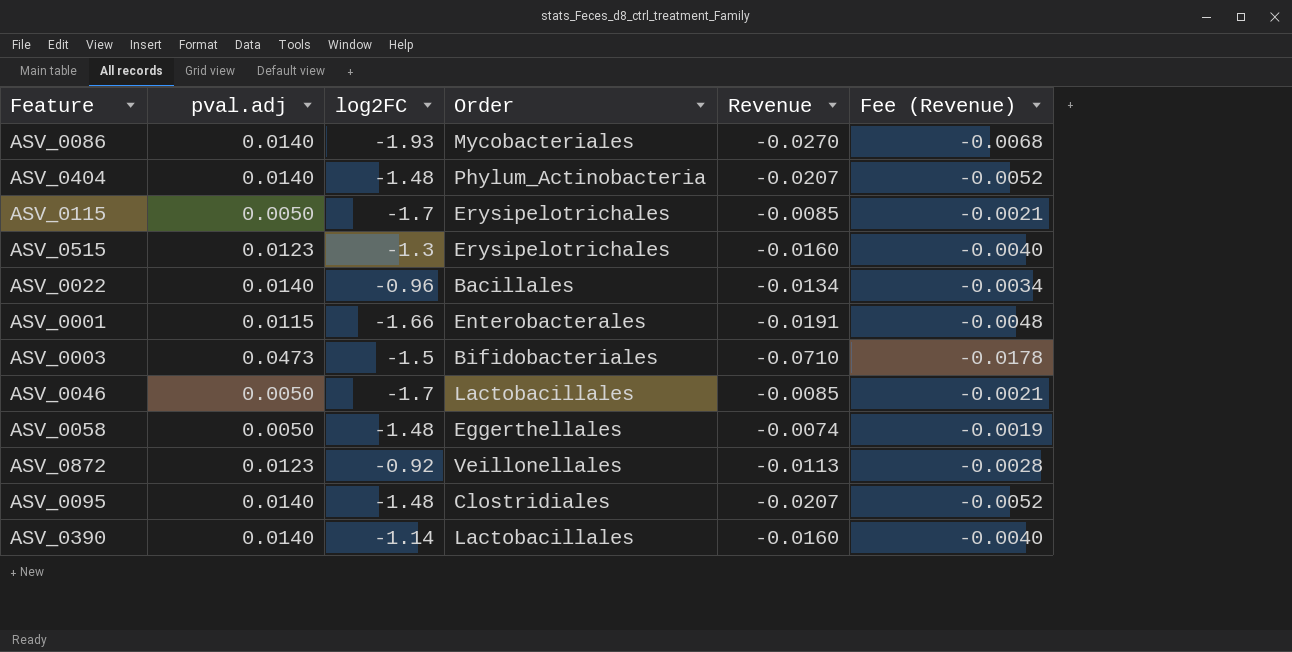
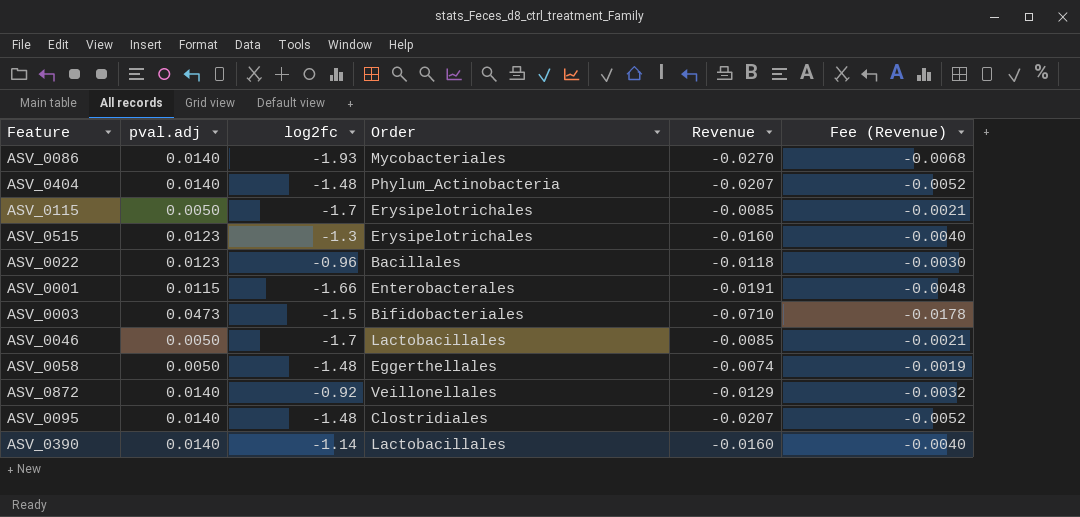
column name: log2FC -> log2fc
ASV_0022 | pval.adj: 0.0140 -> 0.0123
ASV_0022 | Revenue: -0.0134 -> -0.0118
ASV_0022 | Fee (Revenue): -0.0034 -> -0.0030
ASV_0872 | pval.adj: 0.0123 -> 0.0140
ASV_0872 | Revenue: -0.0113 -> -0.0129
ASV_0872 | Fee (Revenue): -0.0028 -> -0.0032

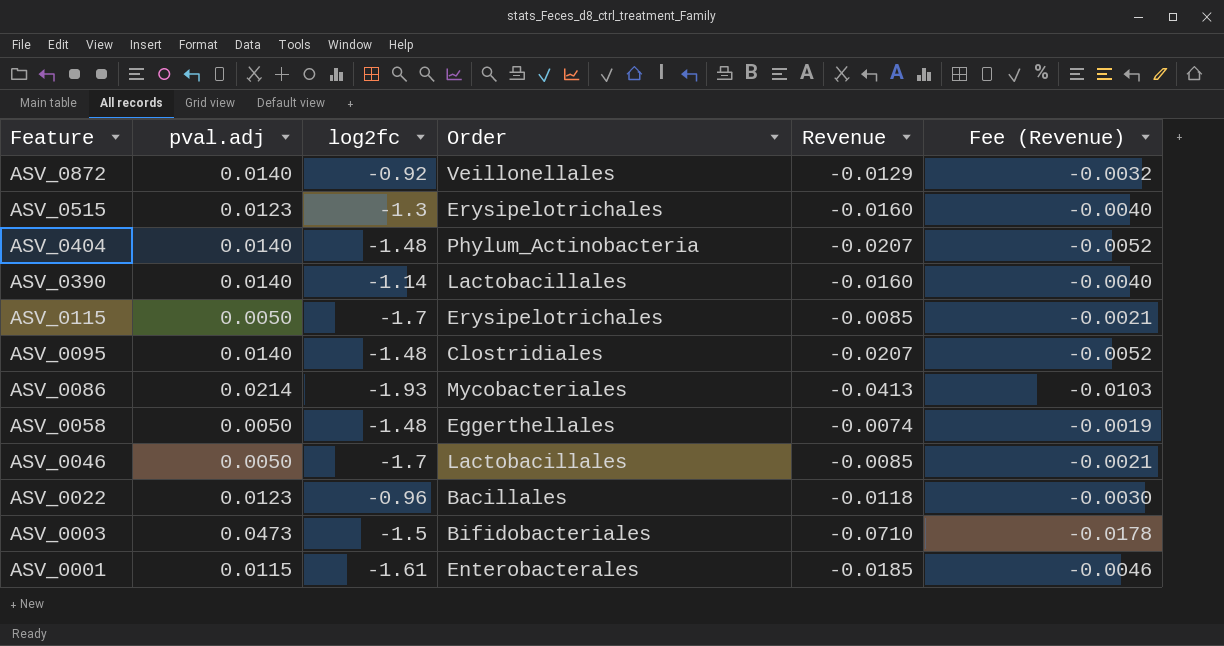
row order: none -> Feature descending
ASV_0086 | pval.adj: 0.0140 -> 0.0214
ASV_0086 | Revenue: -0.0270 -> -0.0413
ASV_0086 | Fee (Revenue): -0.0068 -> -0.0103
ASV_0001 | log2fc: -1.66 -> -1.61
ASV_0001 | Revenue: -0.0191 -> -0.0185
ASV_0001 | Fee (Revenue): -0.0048 -> -0.0046

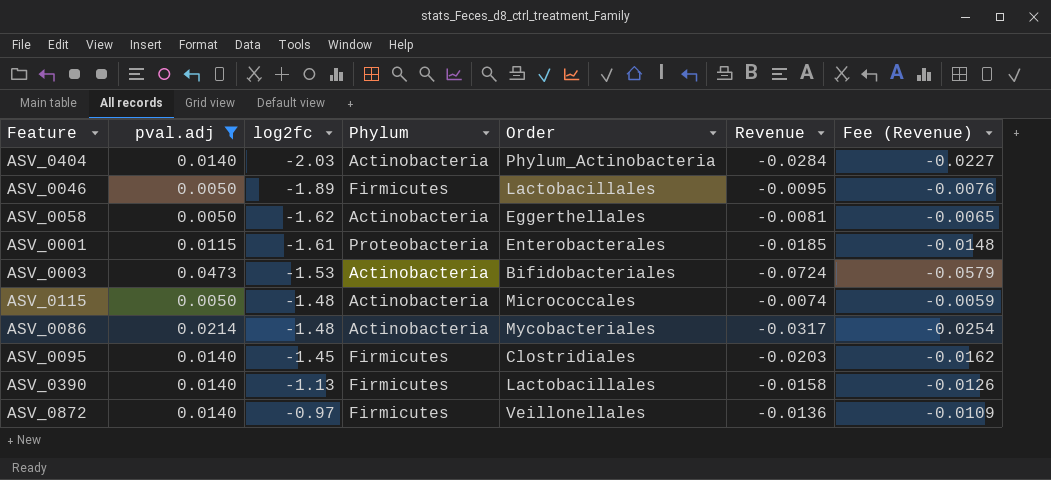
filter: none -> pval.adj != 0.0123
row order: Feature descending -> log2fc ascending
column Phylum | position: none -> 4
column Fee (Revenue) | formula: [Revenue] * 0.25 -> [Revenue] * 0.8
ASV_0404 | log2fc: -1.48 -> -2.03
ASV_0404 | Revenue: -0.0207 -> -0.0284
ASV_0046 | log2fc: -1.7 -> -1.89
ASV_0046 | Revenue: -0.0085 -> -0.0095
ASV_0058 | log2fc: -1.48 -> -1.62
ASV_0058 | Revenue: -0.0074 -> -0.0081
ASV_0003 | log2fc: -1.5 -> -1.53
ASV_0003 | Revenue: -0.0710 -> -0.0724
ASV_0115 | log2fc: -1.7 -> -1.48
ASV_0115 | Order: Erysipelotrichales -> Micrococcales
ASV_0115 | Revenue: -0.0085 -> -0.0074
ASV_0086 | log2fc: -1.93 -> -1.48
ASV_0086 | Revenue: -0.0413 -> -0.0317
ASV_0095 | log2fc: -1.48 -> -1.45
ASV_0095 | Revenue: -0.0207 -> -0.0203
ASV_0390 | log2fc: -1.14 -> -1.13
ASV_0390 | Revenue: -0.0160 -> -0.0158
ASV_0872 | log2fc: -0.92 -> -0.97
ASV_0872 | Revenue: -0.0129 -> -0.0136

